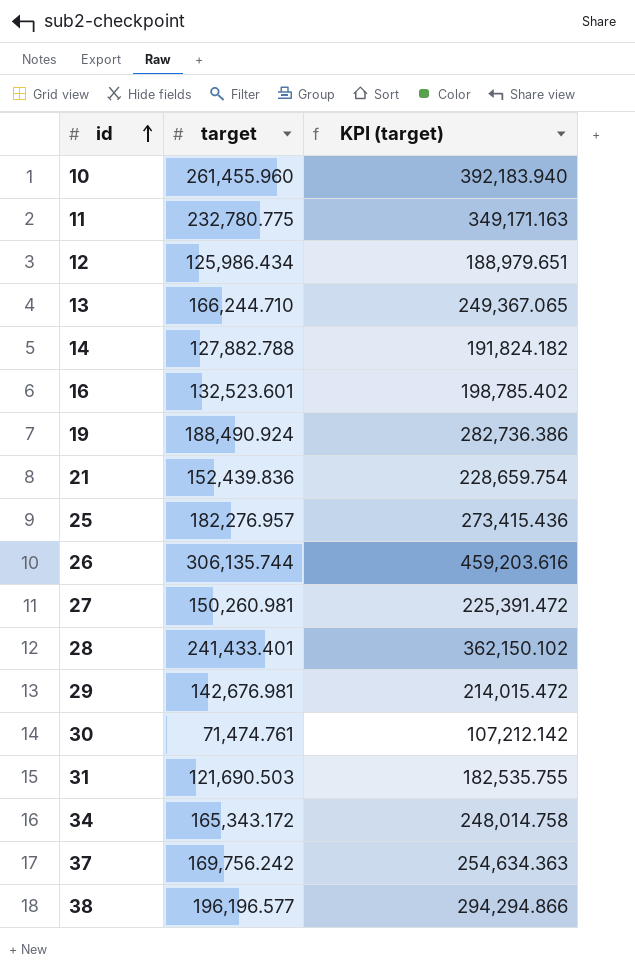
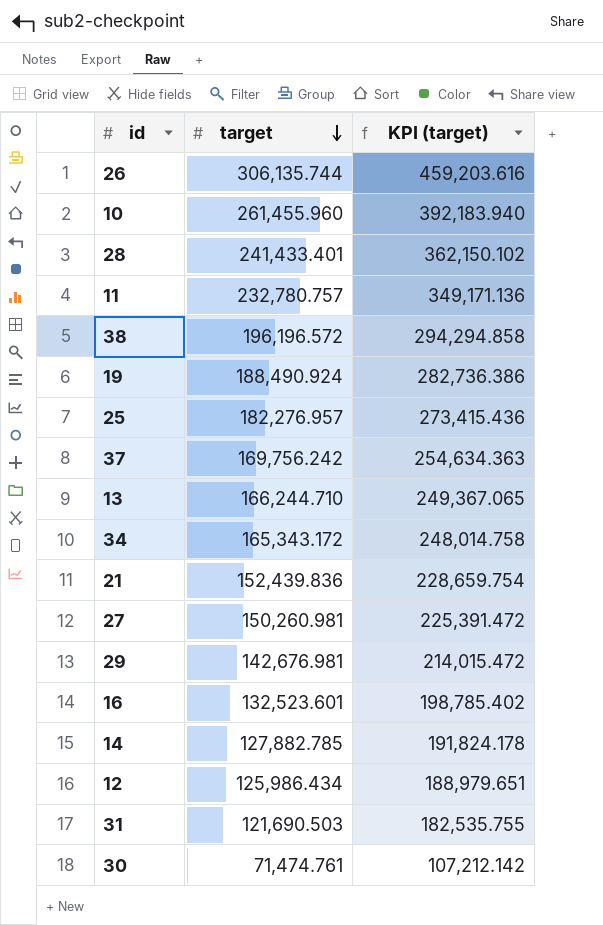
row order: id ascending -> target descending
11 | target: 232,780.775 -> 232,780.757
11 | KPI (target): 349,171.163 -> 349,171.136
38 | target: 196,196.577 -> 196,196.572
38 | KPI (target): 294,294.866 -> 294,294.858
14 | target: 127,882.788 -> 127,882.785
14 | KPI (target): 191,824.182 -> 191,824.178

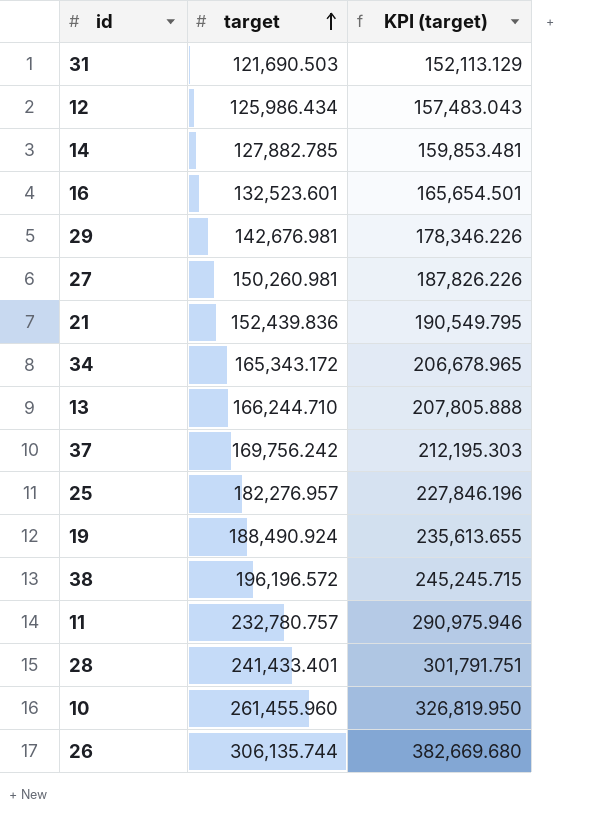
row order: target descending -> target ascending
column KPI (target) | formula: [target] * 1.5 -> [target] * 1.25
row 30: 71,474.761 | 107,212.142 -> none

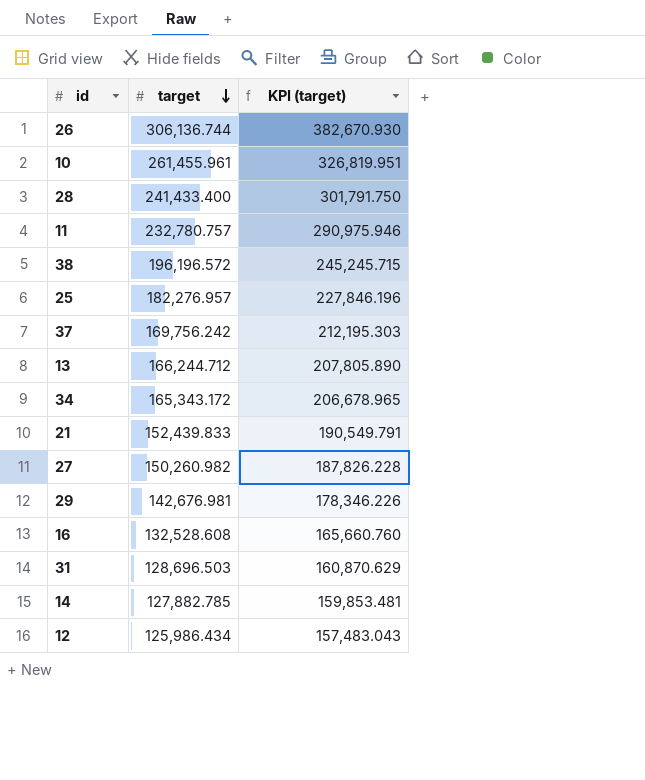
row order: target ascending -> target descending
row 19: 188,490.924 | 235,613.655 -> none
26 | target: 306,135.744 -> 306,136.744
26 | KPI (target): 382,669.680 -> 382,670.930
10 | target: 261,455.960 -> 261,455.961
10 | KPI (target): 326,819.950 -> 326,819.951
28 | target: 241,433.401 -> 241,433.400
28 | KPI (target): 301,791.751 -> 301,791.750
13 | target: 166,244.710 -> 166,244.712
13 | KPI (target): 207,805.888 -> 207,805.890
21 | target: 152,439.836 -> 152,439.833
21 | KPI (target): 190,549.795 -> 190,549.791
27 | target: 150,260.981 -> 150,260.982
27 | KPI (target): 187,826.226 -> 187,826.228
16 | target: 132,523.601 -> 132,528.608
16 | KPI (target): 165,654.501 -> 165,660.760
31 | target: 121,690.503 -> 128,696.503
31 | KPI (target): 152,113.129 -> 160,870.629

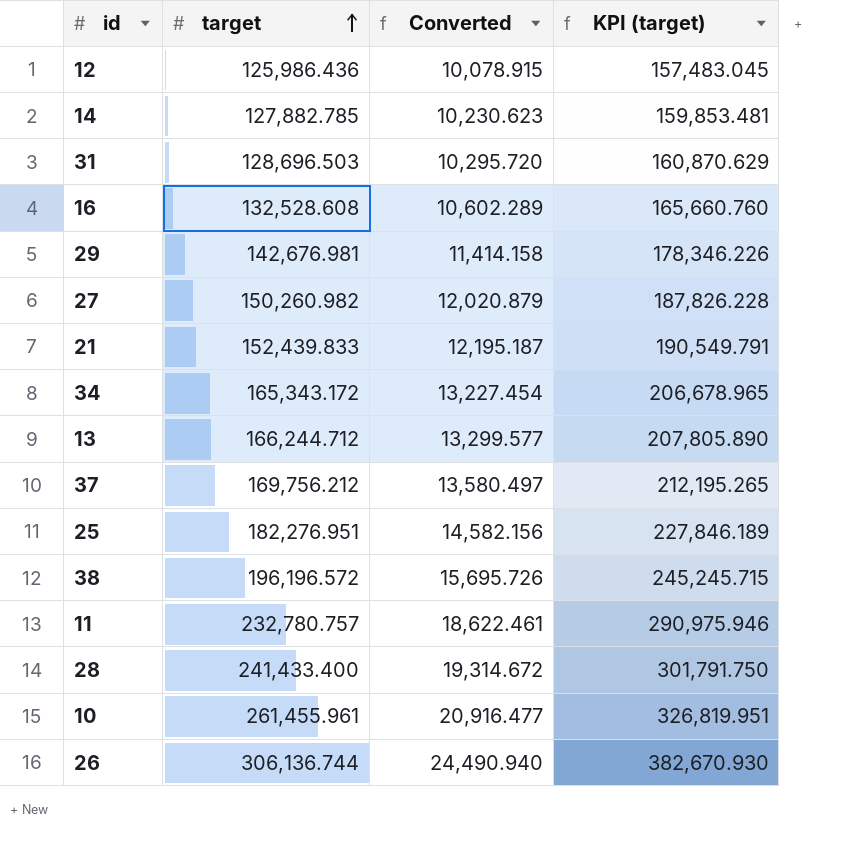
row order: target descending -> target ascending
column Converted | formula: none -> [target] * 0.08
12 | target: 125,986.434 -> 125,986.436
12 | KPI (target): 157,483.043 -> 157,483.045
37 | target: 169,756.242 -> 169,756.212
37 | KPI (target): 212,195.303 -> 212,195.265
25 | target: 182,276.957 -> 182,276.951
25 | KPI (target): 227,846.196 -> 227,846.189

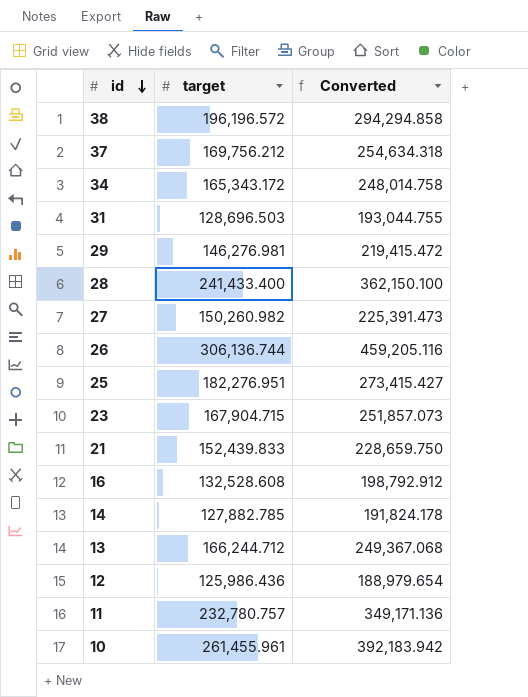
row order: target ascending -> id descending
column KPI (target) | formula: [target] * 1.25 -> none
column Converted | formula: [target] * 0.08 -> [target] * 1.5
29 | target: 142,676.981 -> 146,276.981
row 23: none -> 167,904.715 | 251,857.073

